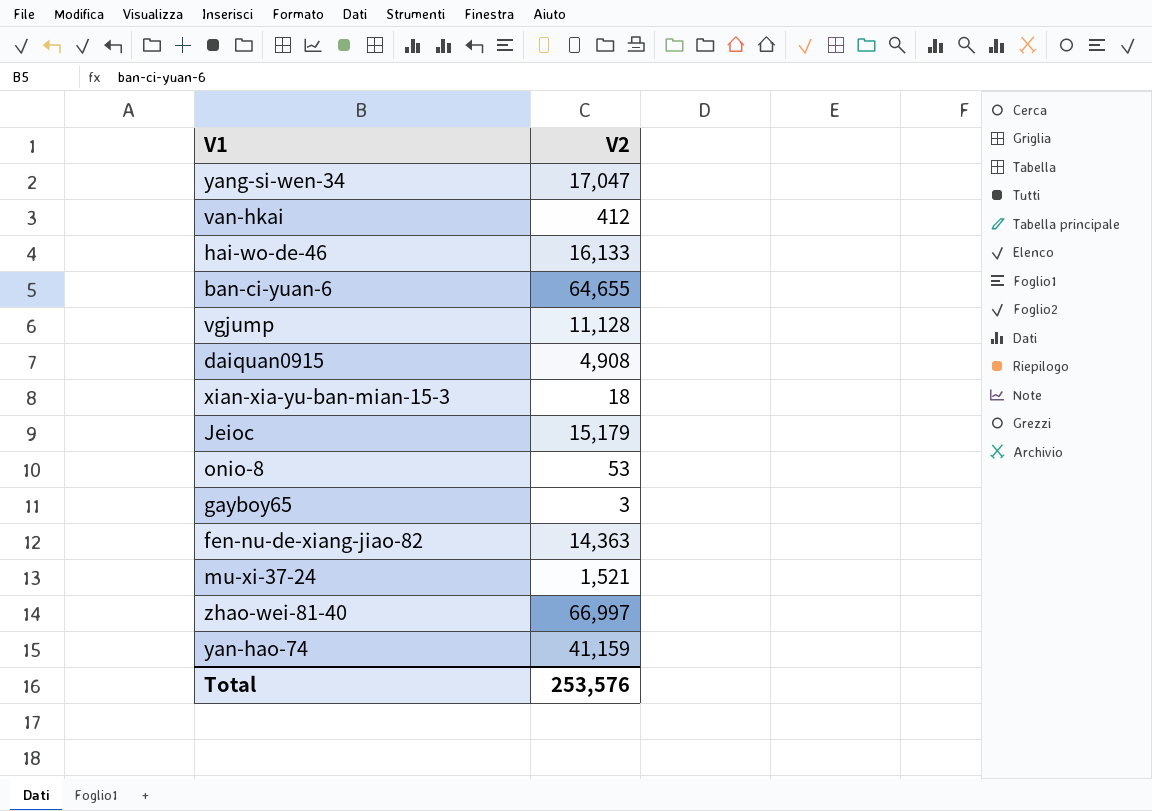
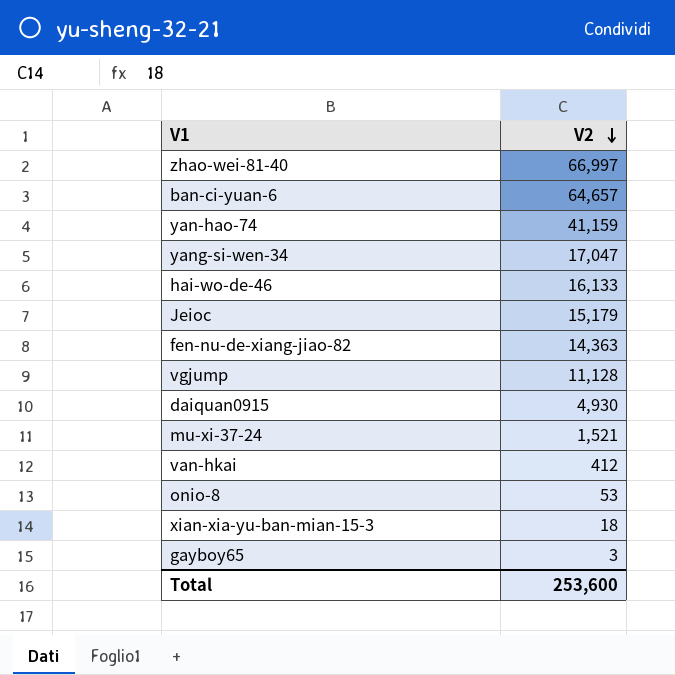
row order: none -> V2 descending
ban-ci-yuan-6 | V2: 64,655 -> 64,657
daiquan0915 | V2: 4,908 -> 4,930
Total | V2: 253,576 -> 253,600

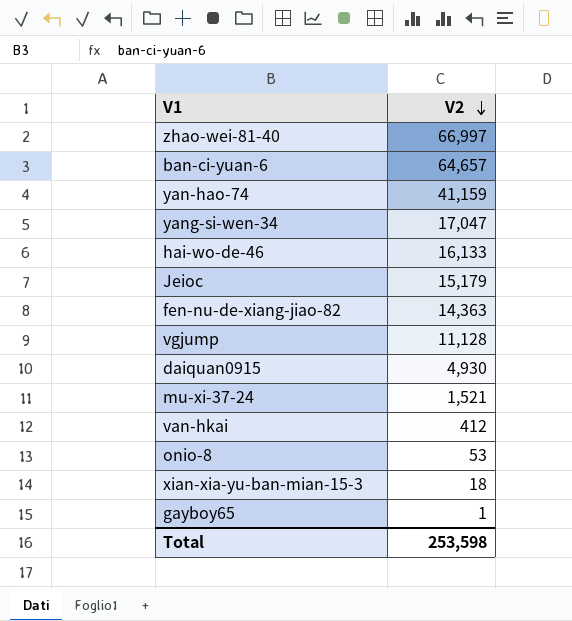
gayboy65 | V2: 3 -> 1
Total | V2: 253,600 -> 253,598

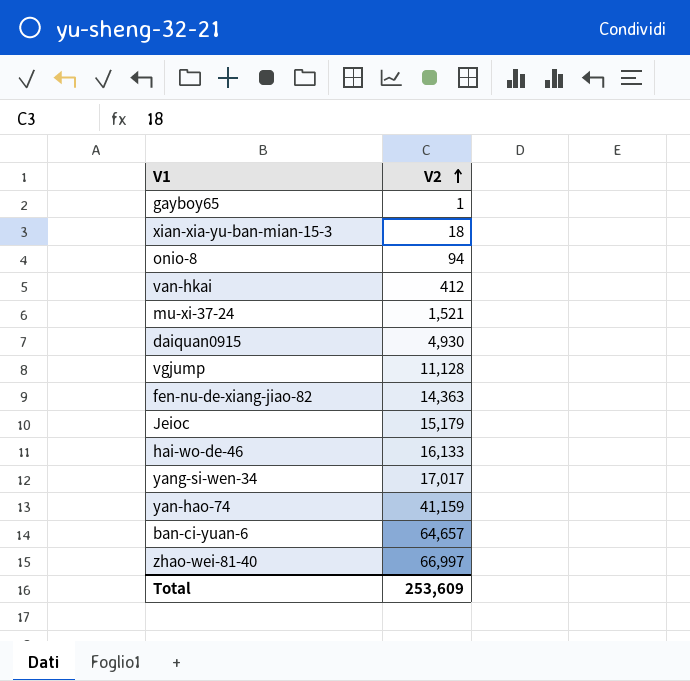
row order: V2 descending -> V2 ascending
onio-8 | V2: 53 -> 94
yang-si-wen-34 | V2: 17,047 -> 17,017
Total | V2: 253,598 -> 253,609

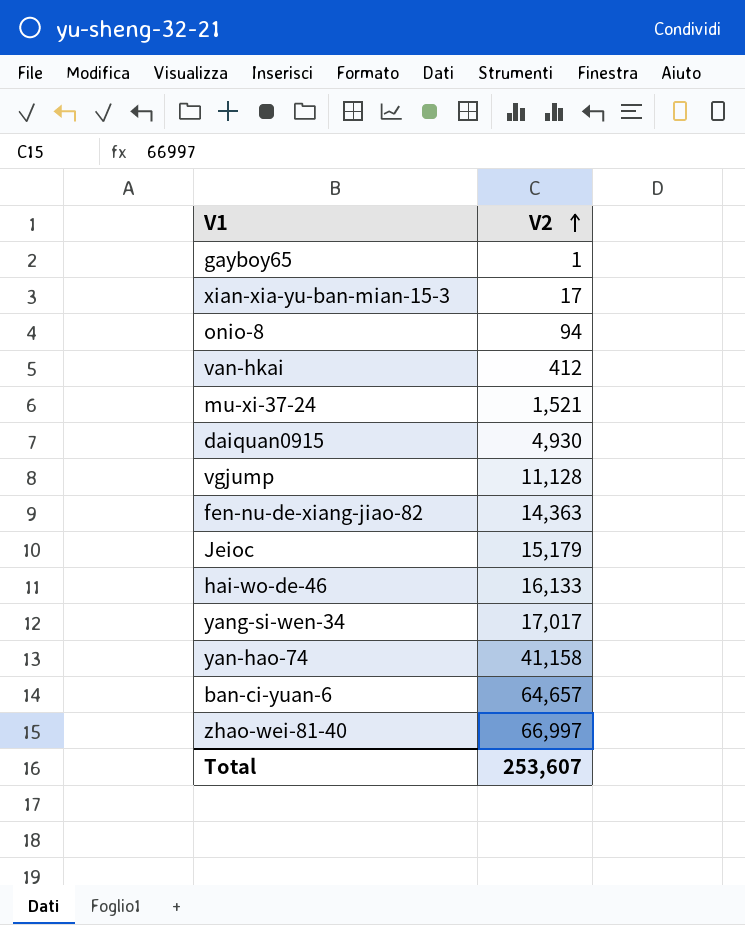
xian-xia-yu-ban-mian-15-3 | V2: 18 -> 17
yan-hao-74 | V2: 41,159 -> 41,158
Total | V2: 253,609 -> 253,607

